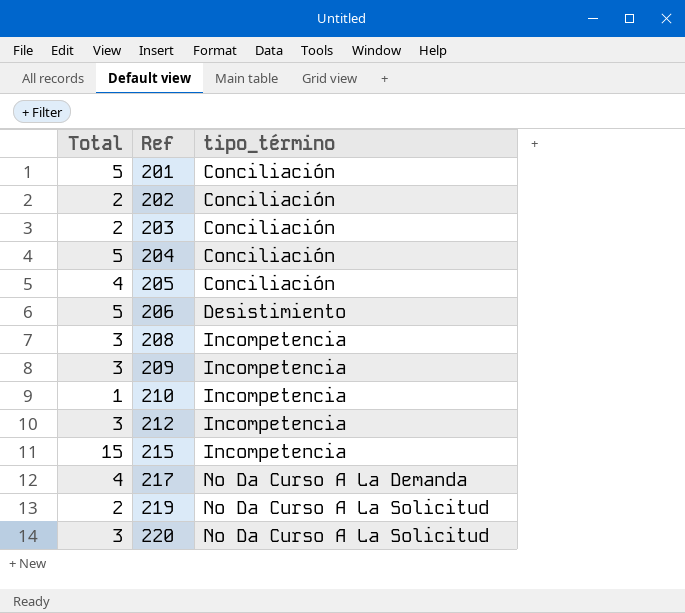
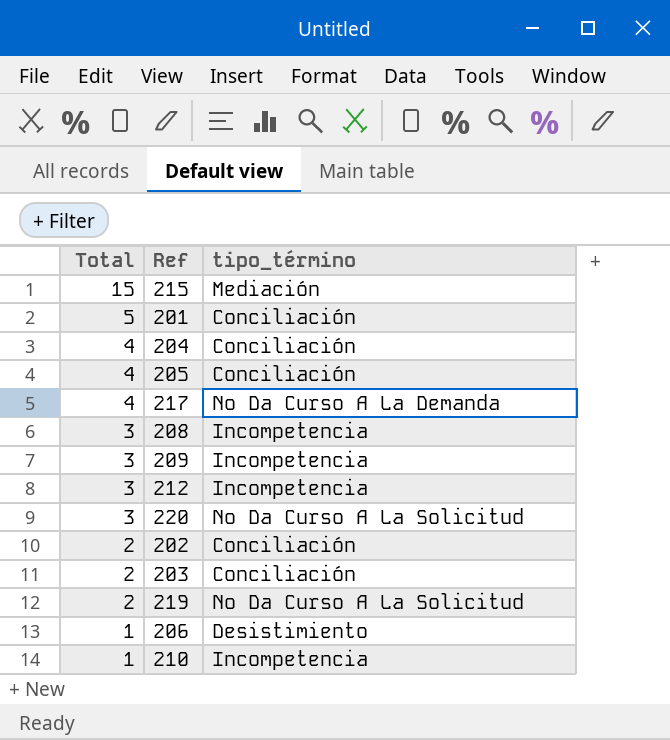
row order: Ref ascending -> Total descending
215 | tipo_término: Incompetencia -> Mediación
204 | Total: 5 -> 4
206 | Total: 5 -> 1

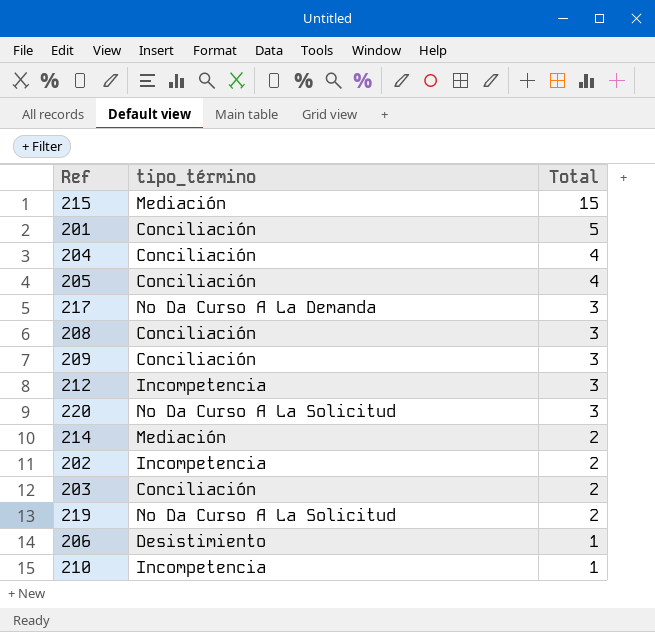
column Total | position: 1 -> 3
217 | Total: 4 -> 3
208 | tipo_término: Incompetencia -> Conciliación
209 | tipo_término: Incompetencia -> Conciliación
row 214: none -> Mediación | 2
202 | tipo_término: Conciliación -> Incompetencia

